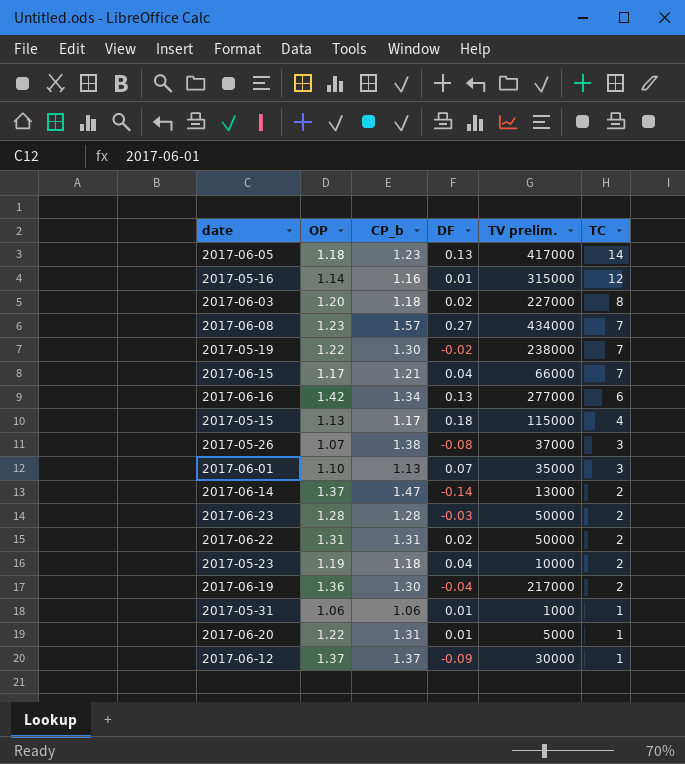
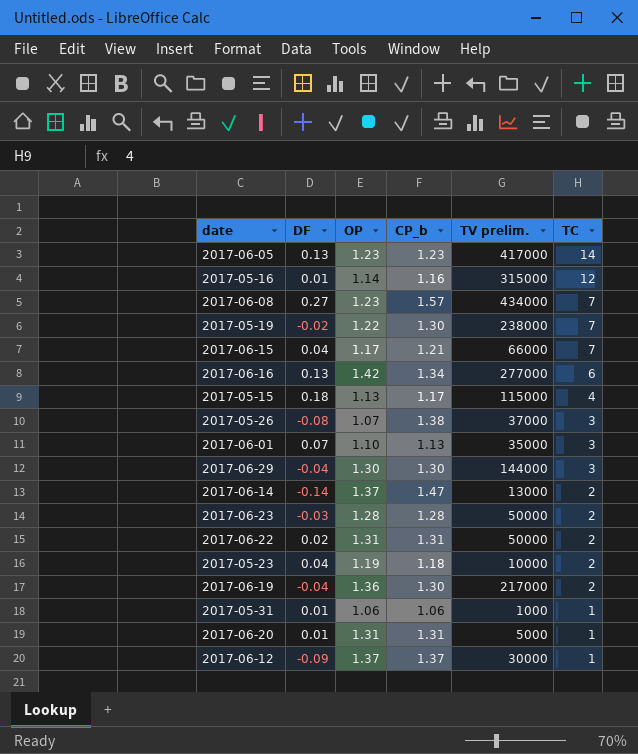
column DF | position: 4 -> 2
row 2017-06-03: 1.20 | 1.18 | 0.02 | 227000 | 8 -> none
2017-06-05 | OP: 1.18 -> 1.23
row 2017-06-29: none -> -0.04 | 1.30 | 1.30 | 144000 | 3
2017-06-20 | OP: 1.22 -> 1.31

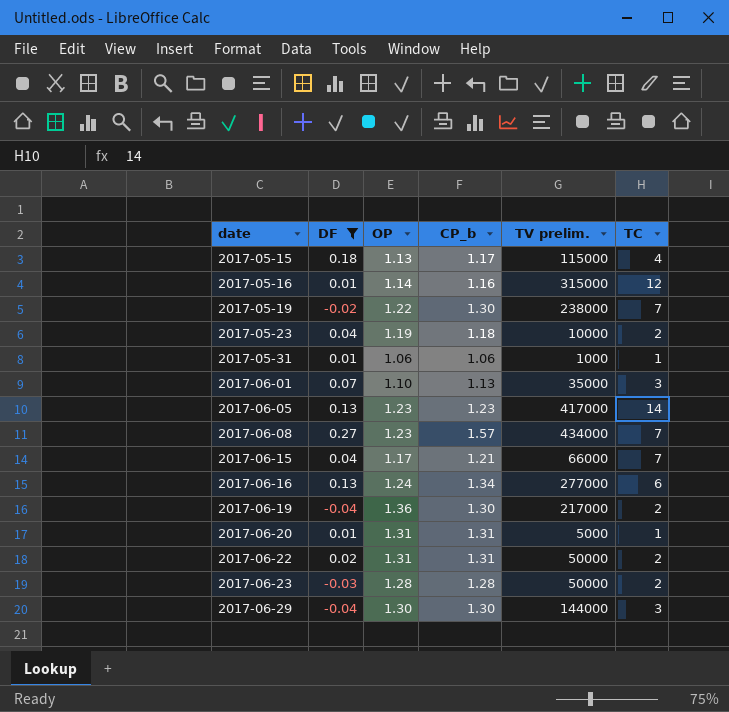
filter: none -> DF >= -0.04
row order: TC descending -> date ascending
2017-06-16 | OP: 1.42 -> 1.24

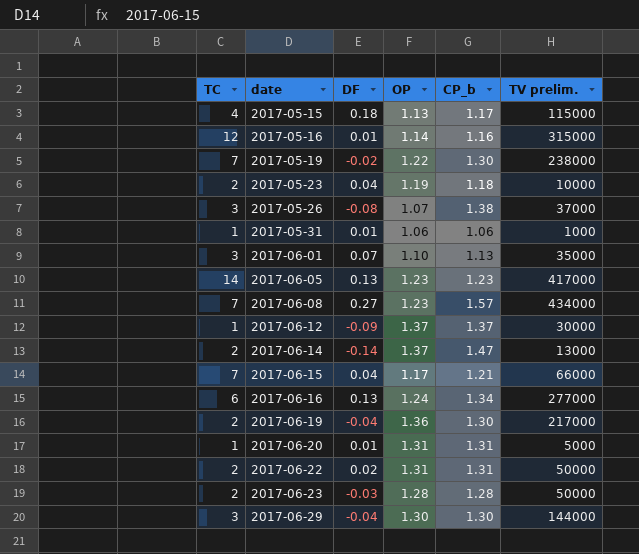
filter: DF >= -0.04 -> none
column TC | position: 6 -> 1

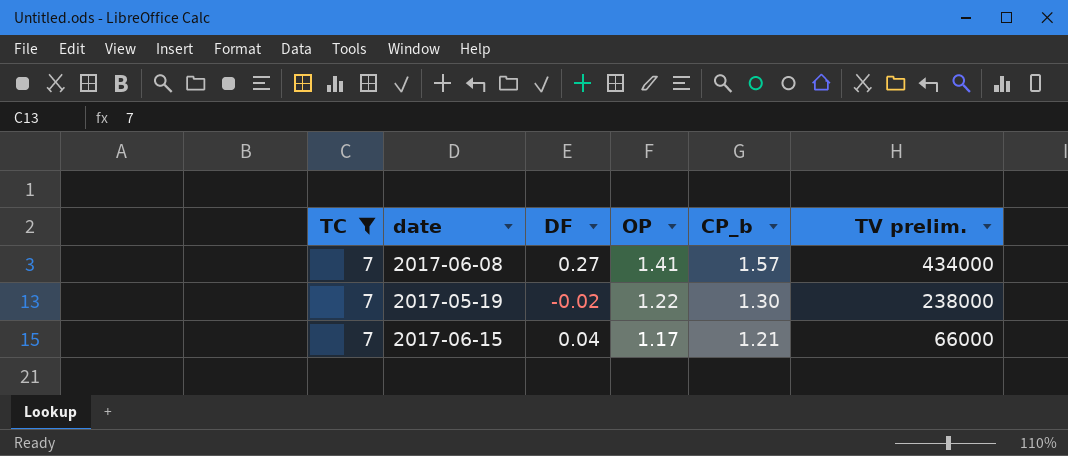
filter: none -> TC = 7
row order: date ascending -> OP descending
2017-06-08 | OP: 1.23 -> 1.41

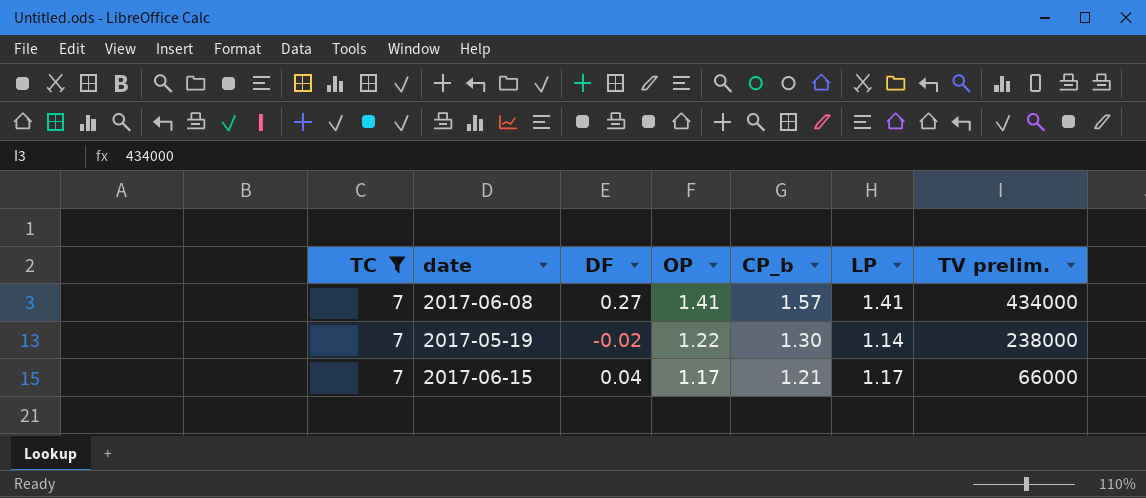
column LP | position: none -> 6

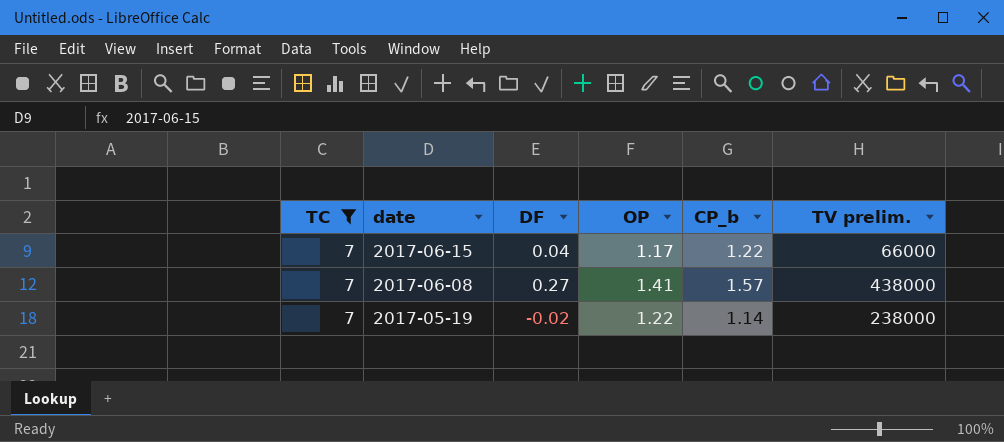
row order: OP descending -> date descending
column LP | position: 6 -> none
2017-06-15 | CP_b: 1.21 -> 1.22
2017-06-08 | TV prelim.: 434000 -> 438000
2017-05-19 | CP_b: 1.30 -> 1.14

